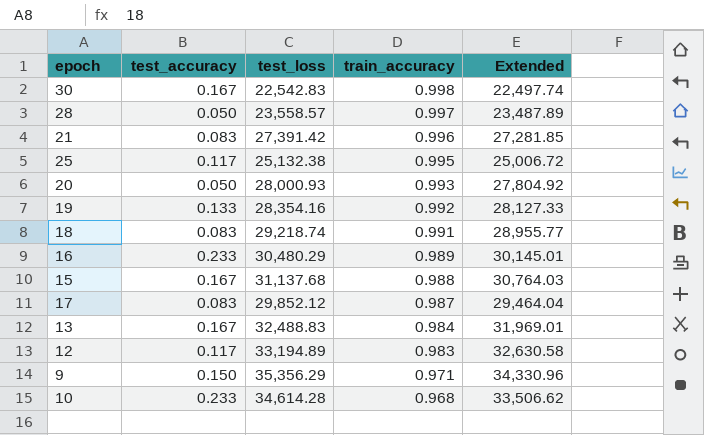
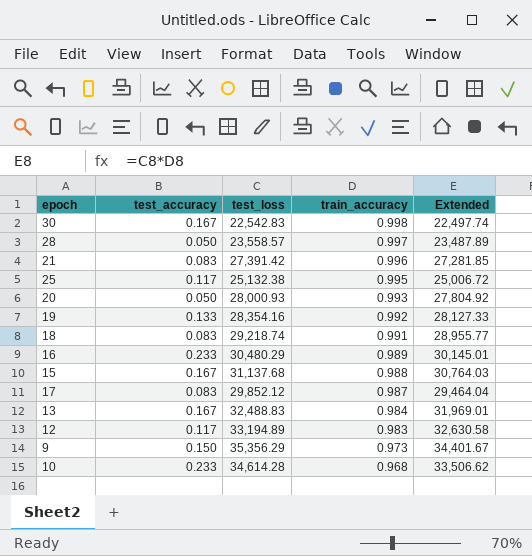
9 | train_accuracy: 0.971 -> 0.973
9 | Extended: 34,330.96 -> 34,401.67

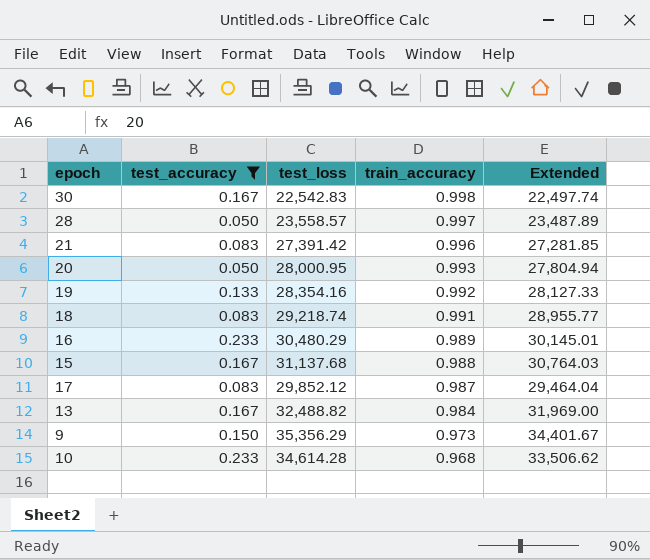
filter: none -> test_accuracy != 0.117
20 | test_loss: 28,000.93 -> 28,000.95
20 | Extended: 27,804.92 -> 27,804.94
13 | test_loss: 32,488.83 -> 32,488.82
13 | Extended: 31,969.01 -> 31,969.00

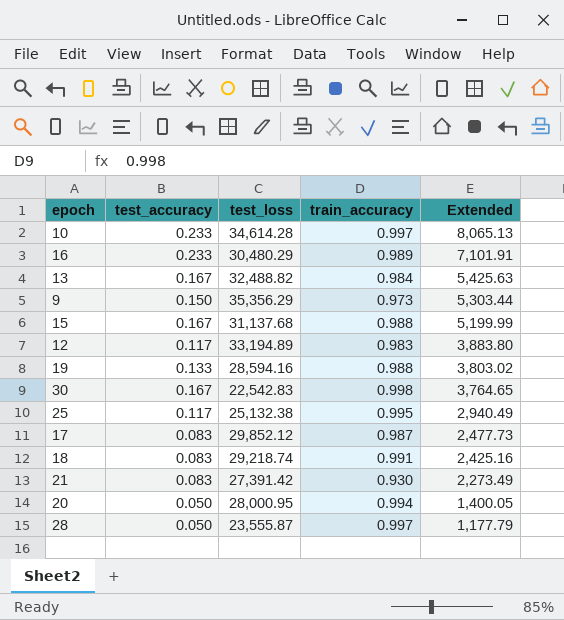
filter: test_accuracy != 0.117 -> none
row order: train_accuracy descending -> Extended descending
column Extended | formula: [test_loss] * [train_accuracy] -> [test_accuracy] * [test_loss]
10 | train_accuracy: 0.968 -> 0.997
19 | test_loss: 28,354.16 -> 28,594.16
19 | train_accuracy: 0.992 -> 0.988
21 | train_accuracy: 0.996 -> 0.930
20 | train_accuracy: 0.993 -> 0.994
28 | test_loss: 23,558.57 -> 23,555.87

